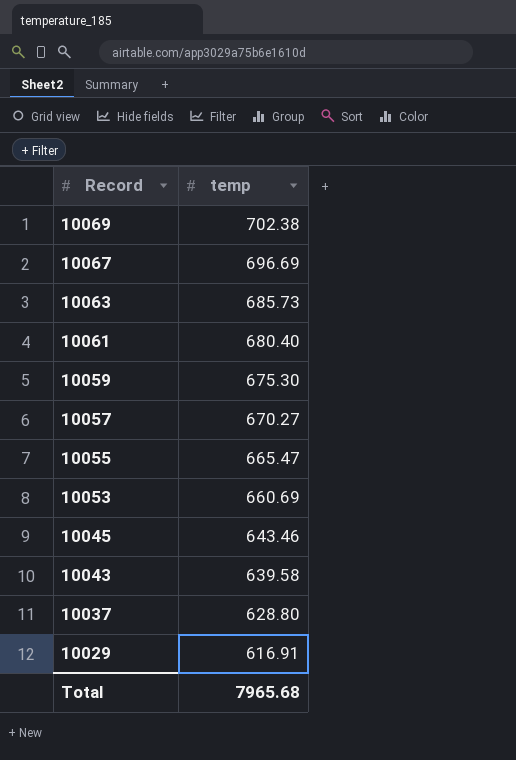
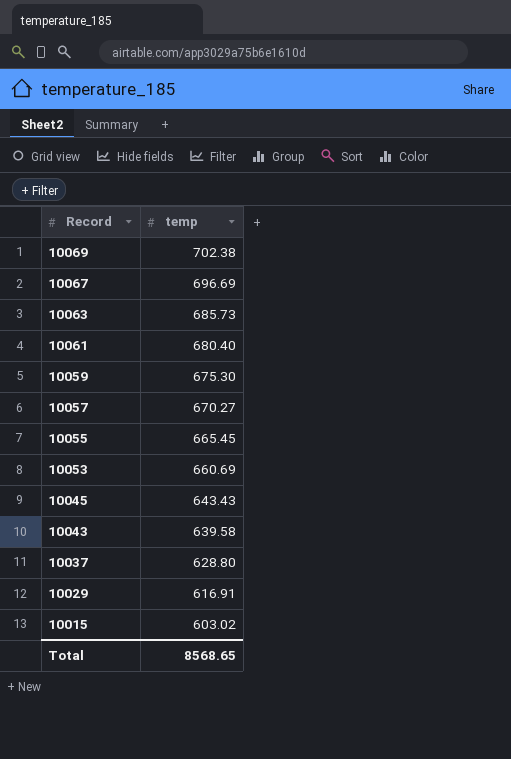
10055 | temp: 665.47 -> 665.45
10045 | temp: 643.46 -> 643.43
row 10015: none -> 603.02
Total | temp: 7965.68 -> 8568.65

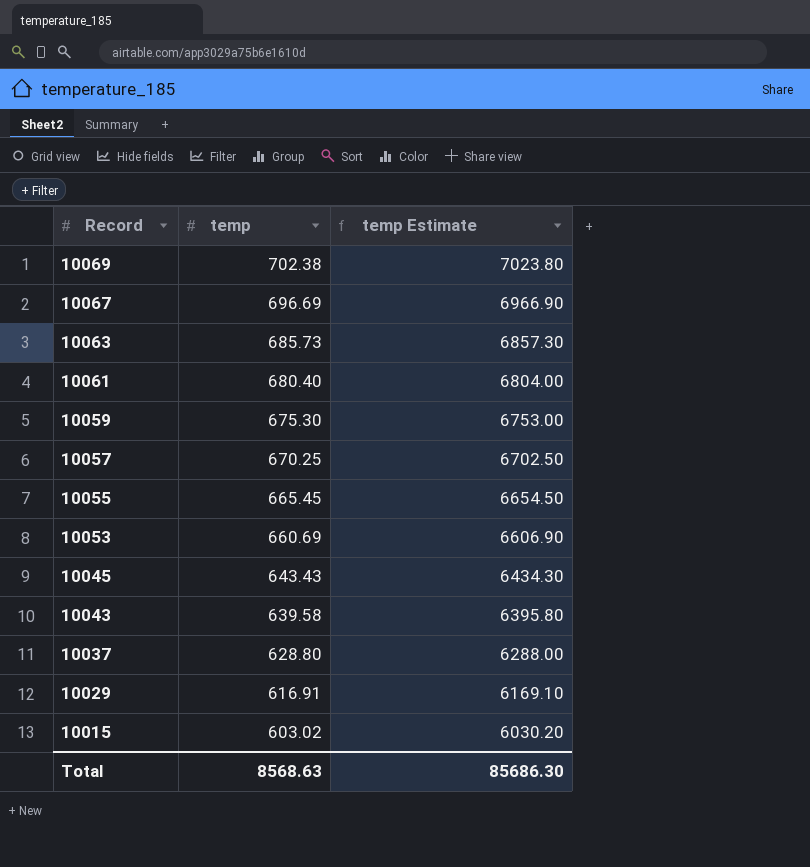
column temp Estimate | formula: none -> [temp] * 10
10057 | temp: 670.27 -> 670.25
Total | temp: 8568.65 -> 8568.63

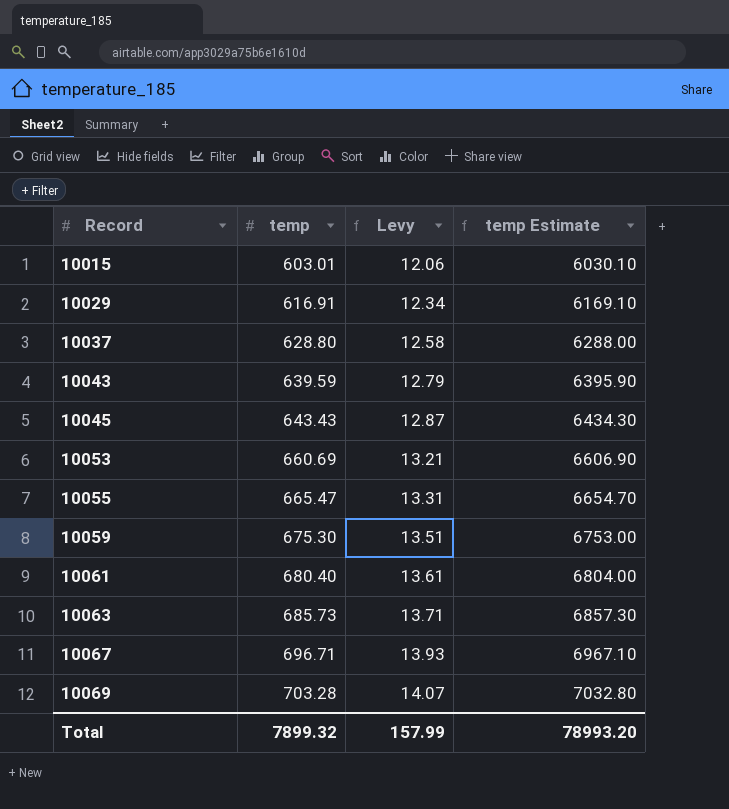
row order: Record descending -> Record ascending
column Levy | formula: none -> [temp] * 0.02
row 10057: 670.25 | 6702.50 -> none
10015 | temp: 603.02 -> 603.01
10015 | temp Estimate: 6030.20 -> 6030.10
10043 | temp: 639.58 -> 639.59
10043 | temp Estimate: 6395.80 -> 6395.90
10055 | temp: 665.45 -> 665.47
10055 | temp Estimate: 6654.50 -> 6654.70
10067 | temp: 696.69 -> 696.71
10067 | temp Estimate: 6966.90 -> 6967.10
10069 | temp: 702.38 -> 703.28
10069 | temp Estimate: 7023.80 -> 7032.80
Total | temp: 8568.63 -> 7899.32
Total | temp Estimate: 85686.30 -> 78993.20

